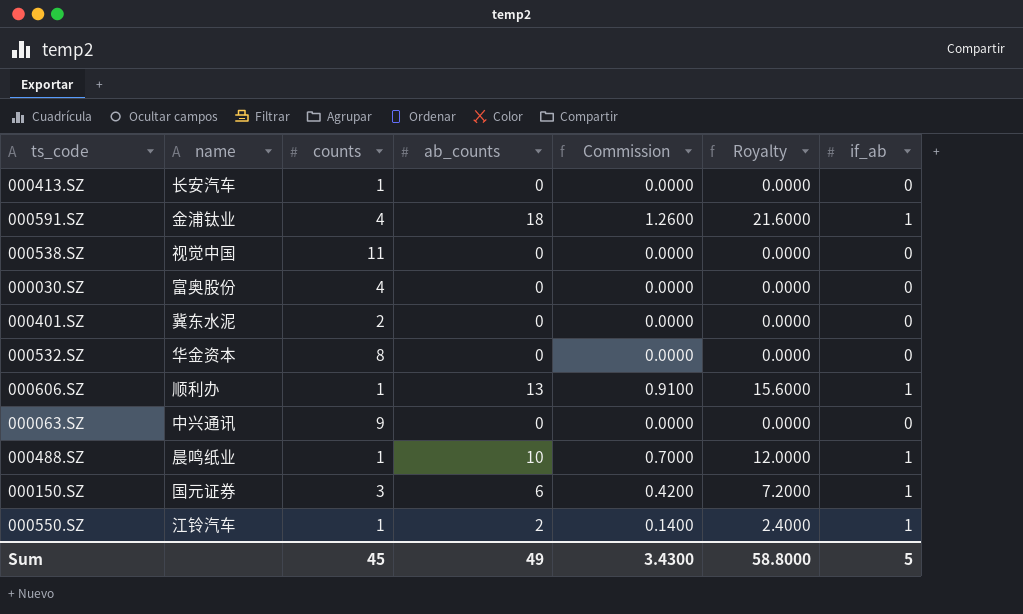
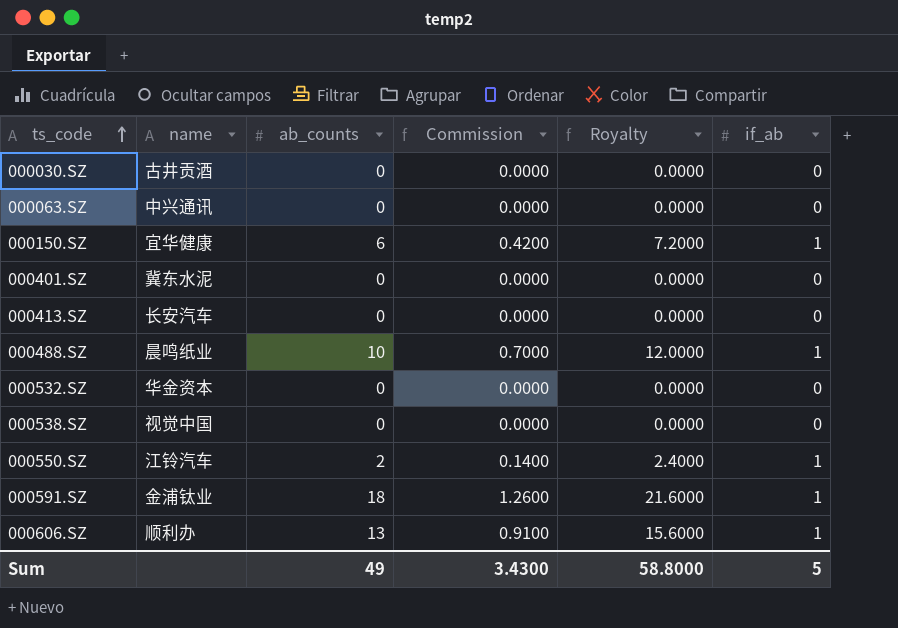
row order: none -> ts_code ascending
column counts | position: 3 -> none
000030.SZ | name: 富奥股份 -> 古井贡酒
000150.SZ | name: 国元证券 -> 宜华健康

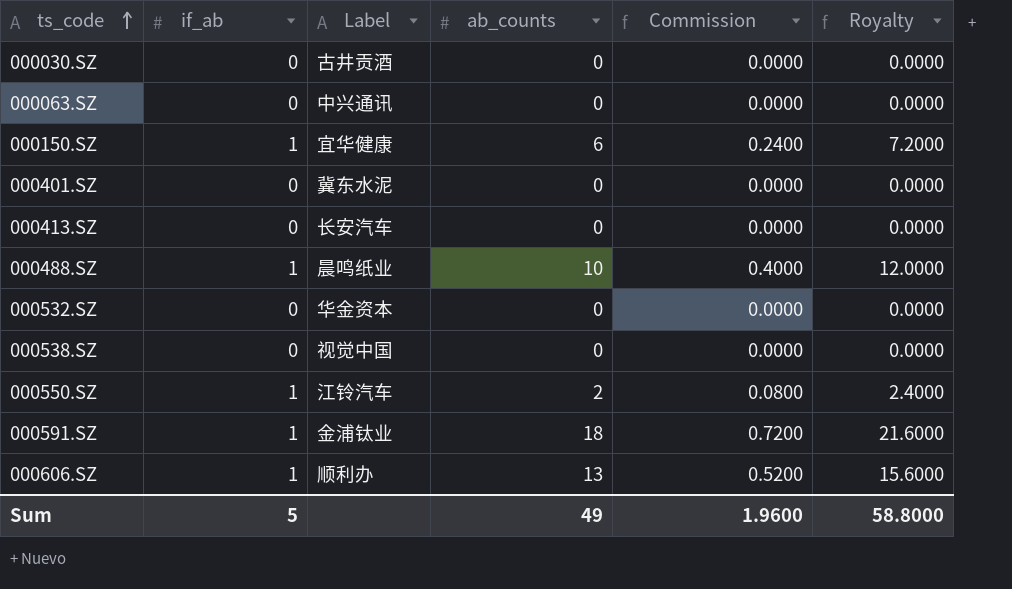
column if_ab | position: 6 -> 2
column name: name -> Label
column Commission | formula: [ab_counts] * 0.07 -> [ab_counts] * 0.04
Sum | Commission: 3.4300 -> 1.9600

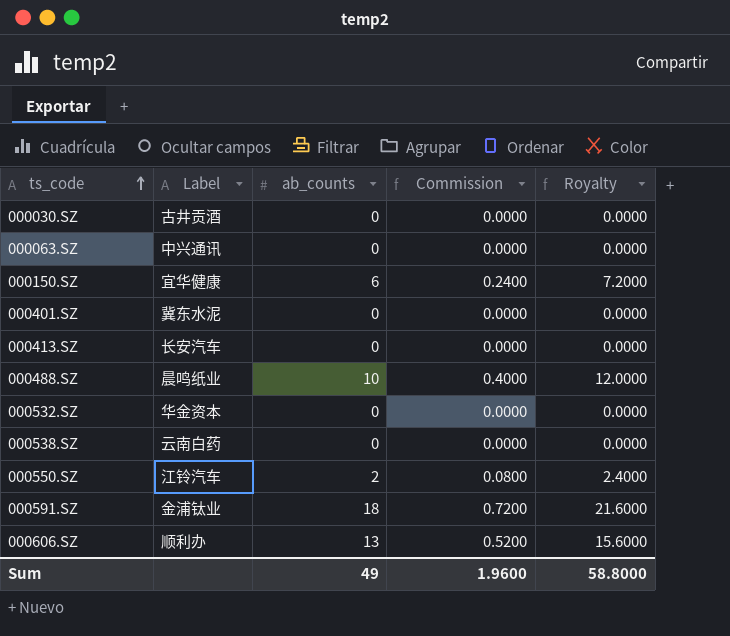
column if_ab | position: 2 -> none
000538.SZ | Label: 视觉中国 -> 云南白药

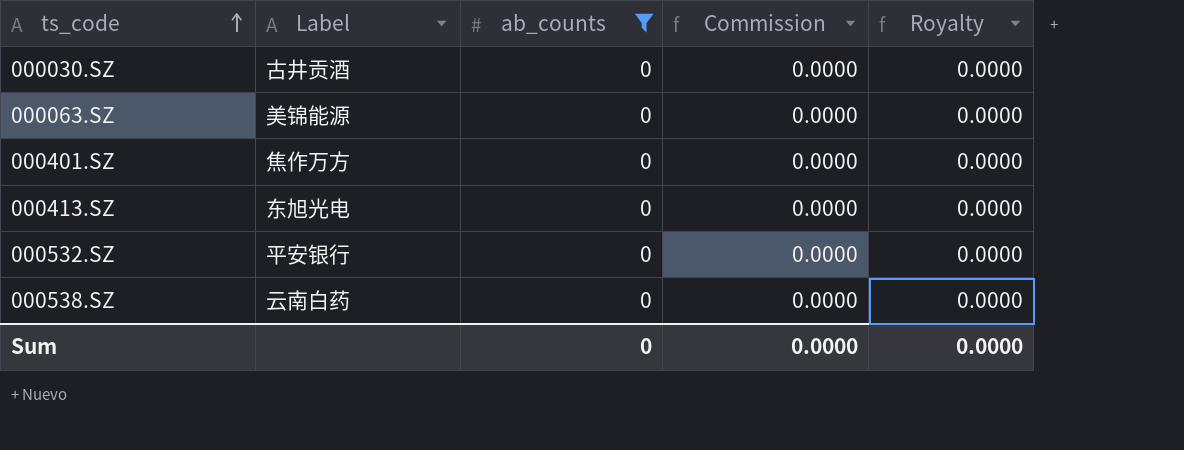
filter: none -> ab_counts = 0
000063.SZ | Label: 中兴通讯 -> 美锦能源
000401.SZ | Label: 冀东水泥 -> 焦作万方
000413.SZ | Label: 长安汽车 -> 东旭光电
000532.SZ | Label: 华金资本 -> 平安银行
Sum | ab_counts: 49 -> 0
Sum | Commission: 1.9600 -> 0.0000
Sum | Royalty: 58.8000 -> 0.0000

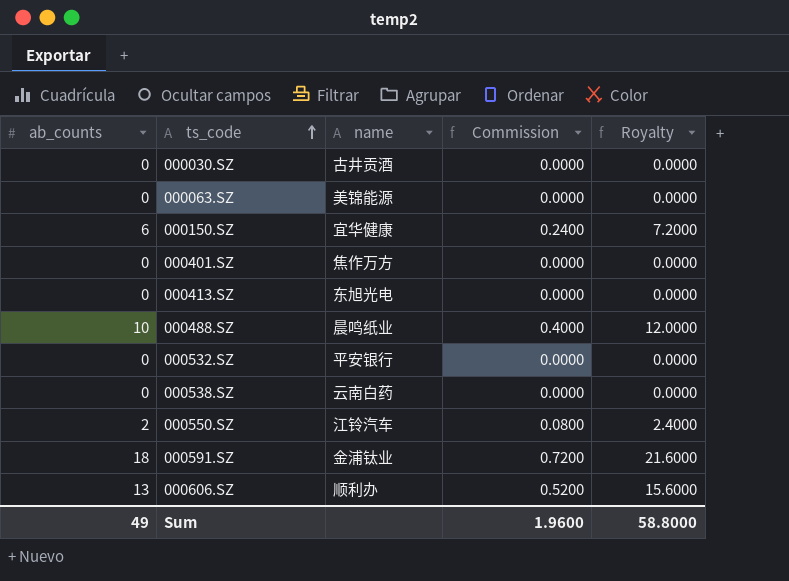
filter: ab_counts = 0 -> none
column ab_counts | position: 3 -> 1
column name: Label -> name
Sum | ab_counts: 0 -> 49
Sum | Commission: 0.0000 -> 1.9600
Sum | Royalty: 0.0000 -> 58.8000

